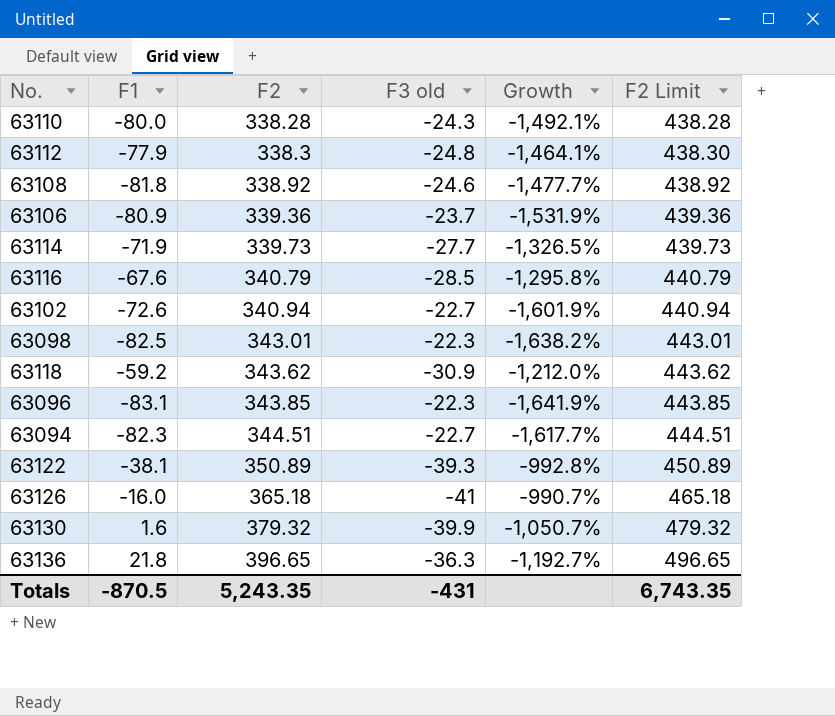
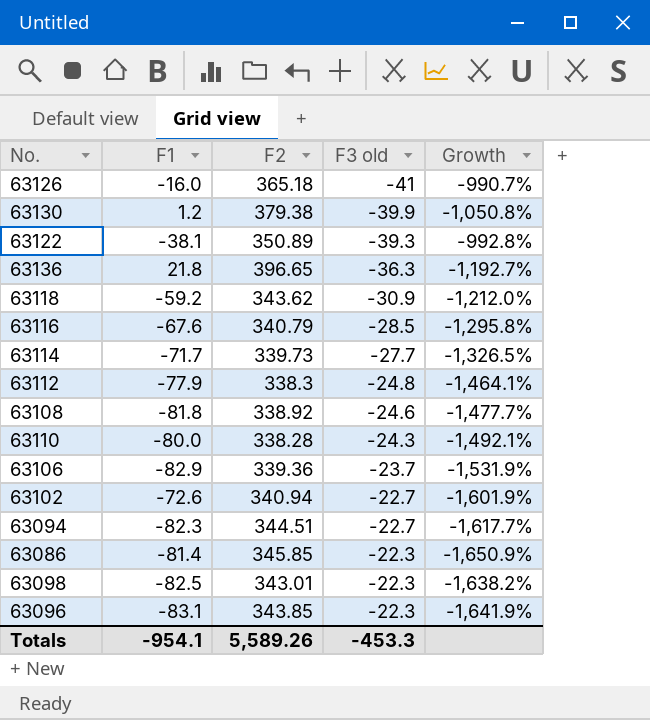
row order: F2 ascending -> F3 old ascending
column F2 Limit | formula: [F2] + 100 -> none
63130 | F1: 1.6 -> 1.2
63130 | F2: 379.32 -> 379.38
63130 | Growth: -1,050.7% -> -1,050.8%
63114 | F1: -71.9 -> -71.7
63106 | F1: -80.9 -> -82.9
row 63086: none -> -81.4 | 345.85 | -22.3 | -1,650.9%
Totals | F1: -870.5 -> -954.1
Totals | F2: 5,243.35 -> 5,589.26
Totals | F3 old: -431 -> -453.3

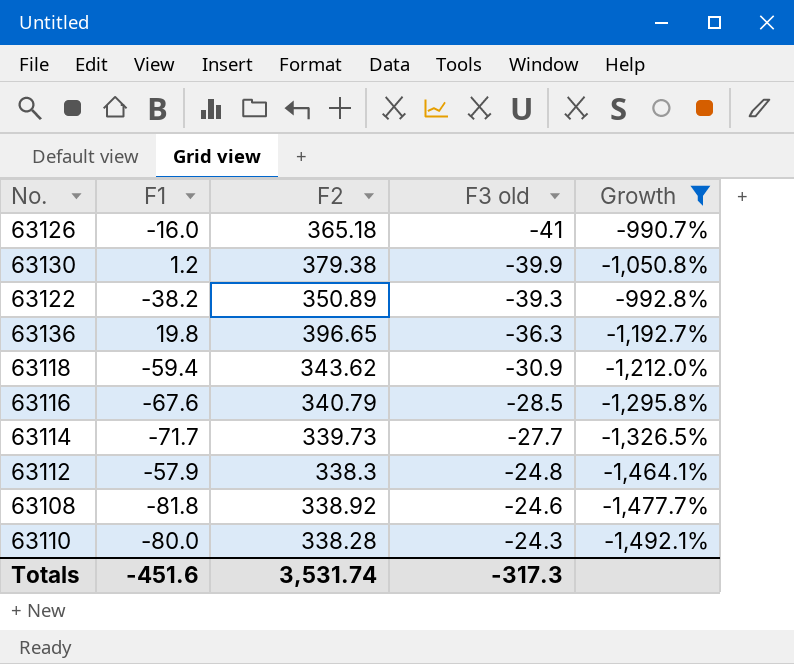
filter: none -> Growth >= -1,492.1%
63122 | F1: -38.1 -> -38.2
63136 | F1: 21.8 -> 19.8
63118 | F1: -59.2 -> -59.4
63112 | F1: -77.9 -> -57.9
Totals | F1: -954.1 -> -451.6
Totals | F2: 5,589.26 -> 3,531.74
Totals | F3 old: -453.3 -> -317.3

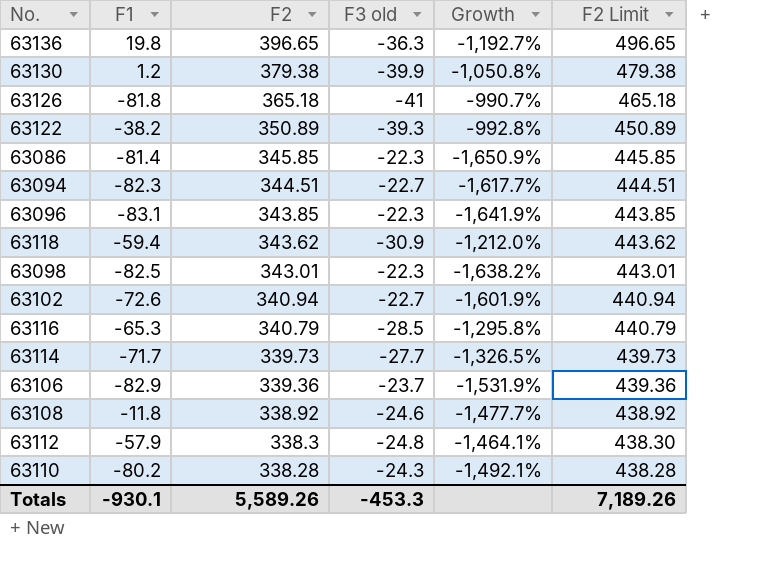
filter: Growth >= -1,492.1% -> none
row order: F3 old ascending -> F2 descending
column F2 Limit | formula: none -> [F2] + 100
63126 | F1: -16.0 -> -81.8
63116 | F1: -67.6 -> -65.3
63108 | F1: -81.8 -> -11.8
63110 | F1: -80.0 -> -80.2
Totals | F1: -451.6 -> -930.1
Totals | F2: 3,531.74 -> 5,589.26
Totals | F3 old: -317.3 -> -453.3

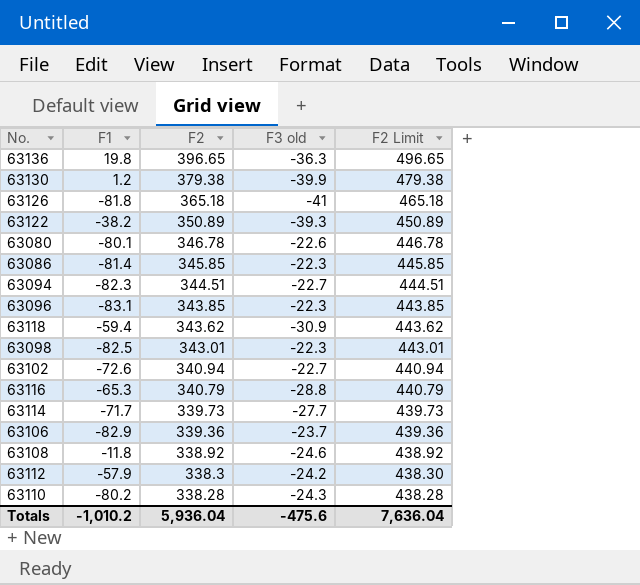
column Growth | formula: ([F2] - [F3 old]) / [F3 old] -> none
row 63080: none -> -80.1 | 346.78 | -22.6 | 446.78
63116 | F3 old: -28.5 -> -28.8
63112 | F3 old: -24.8 -> -24.2
Totals | F1: -930.1 -> -1,010.2
Totals | F2: 5,589.26 -> 5,936.04
Totals | F3 old: -453.3 -> -475.6
Totals | F2 Limit: 7,189.26 -> 7,636.04

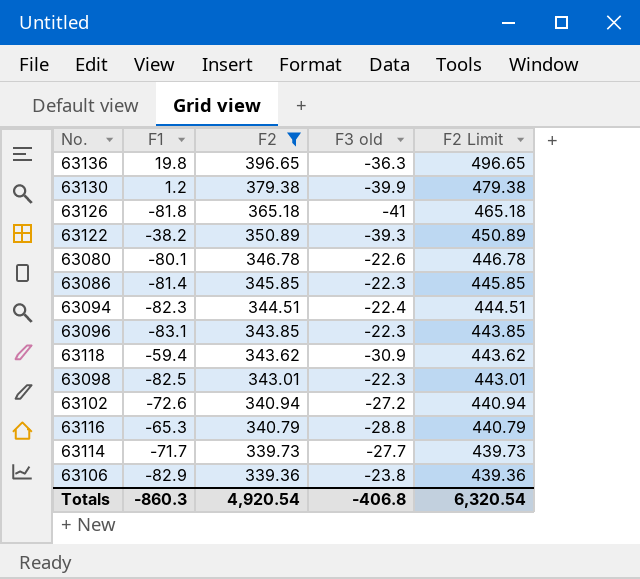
filter: none -> F2 >= 339.36
63094 | F3 old: -22.7 -> -22.4
63102 | F3 old: -22.7 -> -27.2
63106 | F3 old: -23.7 -> -23.8
Totals | F1: -1,010.2 -> -860.3
Totals | F2: 5,936.04 -> 4,920.54
Totals | F3 old: -475.6 -> -406.8
Totals | F2 Limit: 7,636.04 -> 6,320.54

